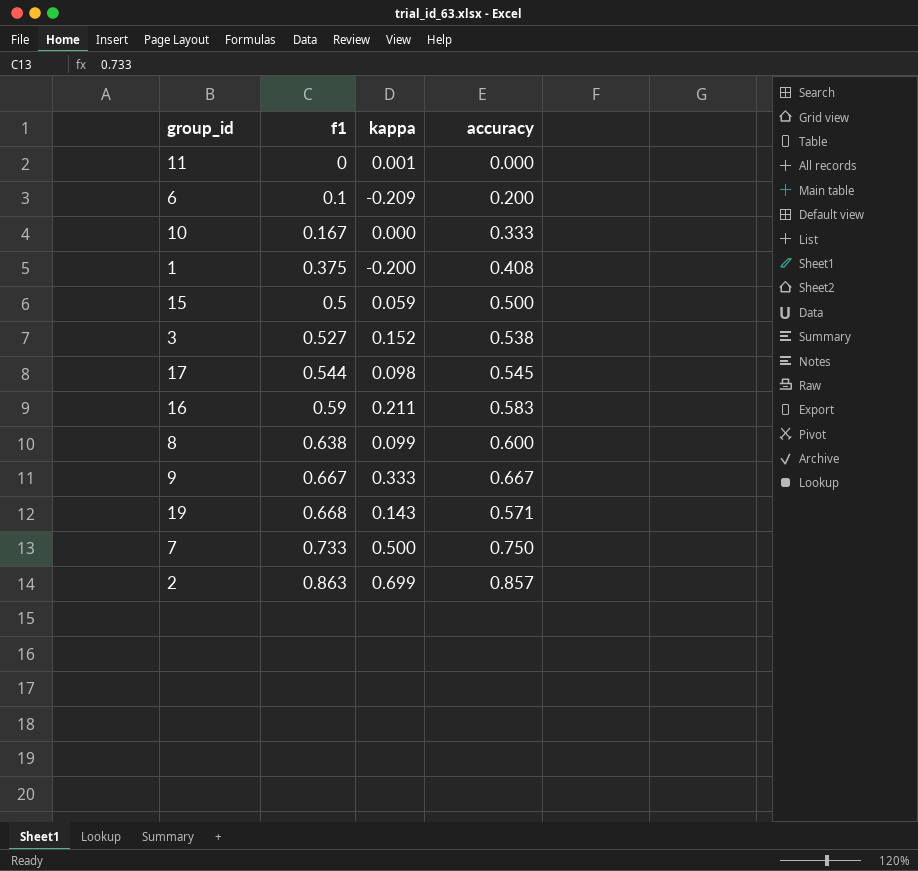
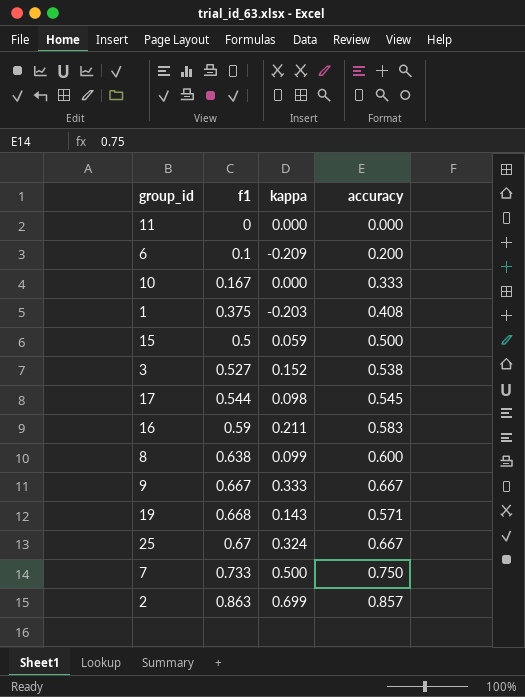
11 | kappa: 0.001 -> 0.000
1 | kappa: -0.200 -> -0.203
row 25: none -> 0.67 | 0.324 | 0.667

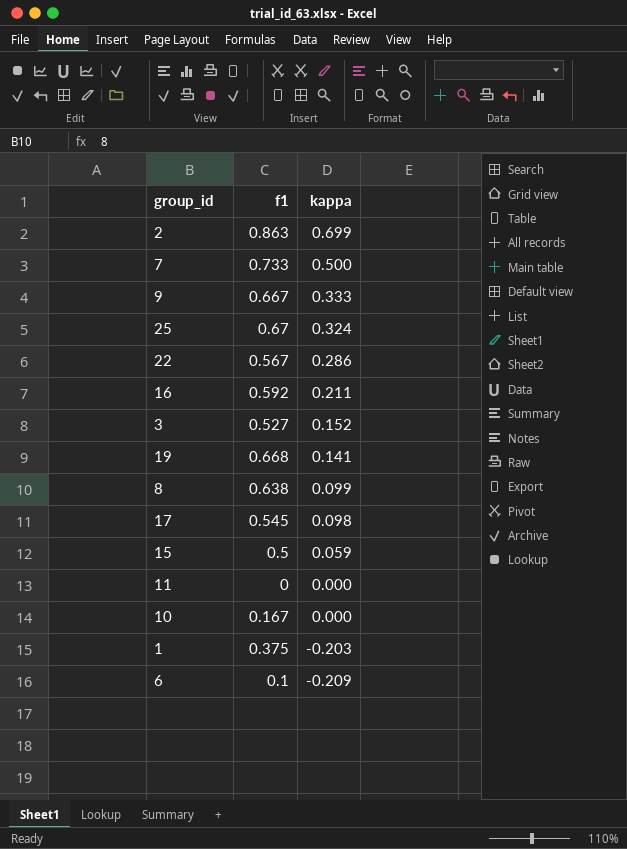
row order: f1 ascending -> kappa descending
column accuracy | position: 4 -> none
row 22: none -> 0.567 | 0.286
16 | f1: 0.59 -> 0.592
19 | kappa: 0.143 -> 0.141
17 | f1: 0.544 -> 0.545

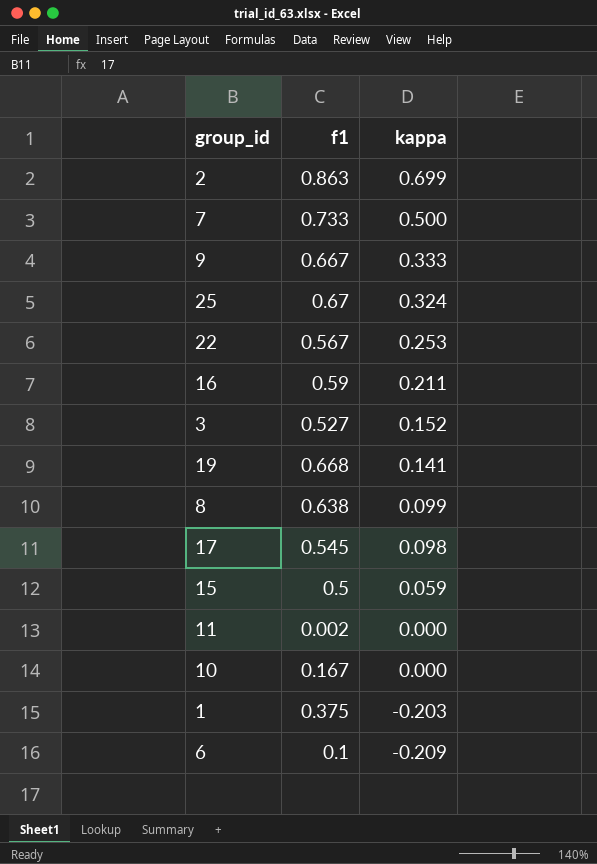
22 | kappa: 0.286 -> 0.253
16 | f1: 0.592 -> 0.59
11 | f1: 0 -> 0.002

